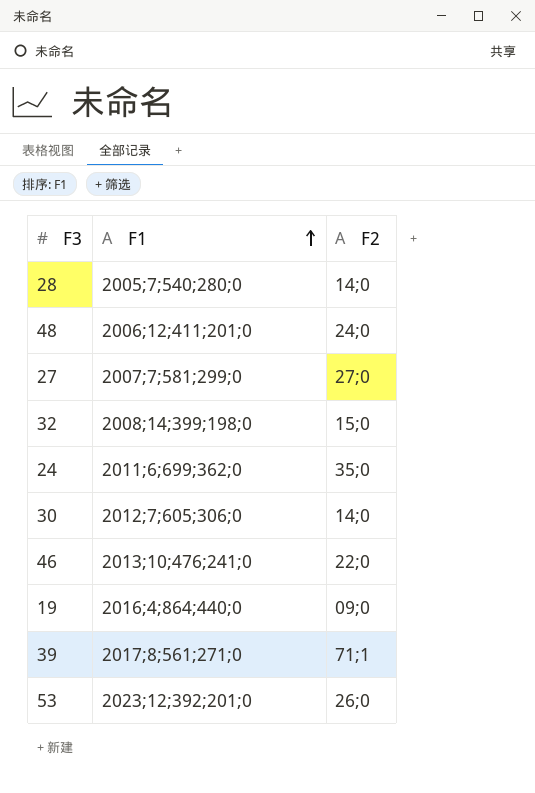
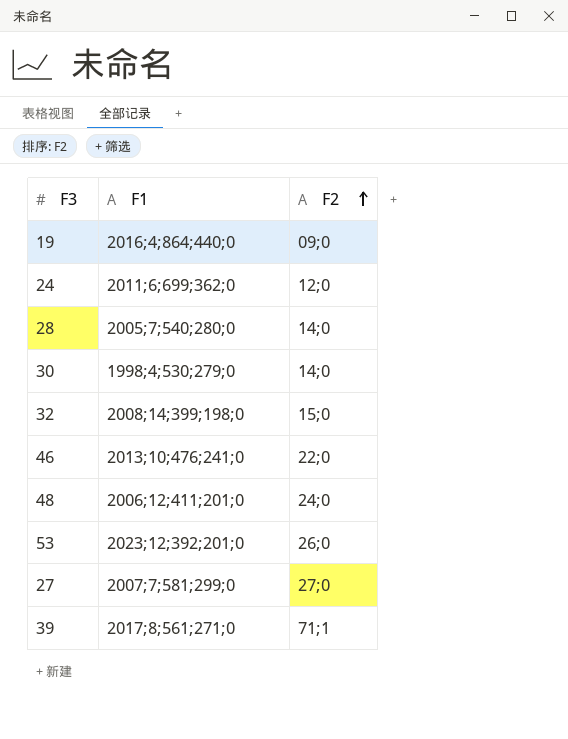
row order: F1 ascending -> F2 ascending
24 | F2: 35;0 -> 12;0
30 | F1: 2012;7;605;306;0 -> 1998;4;530;279;0

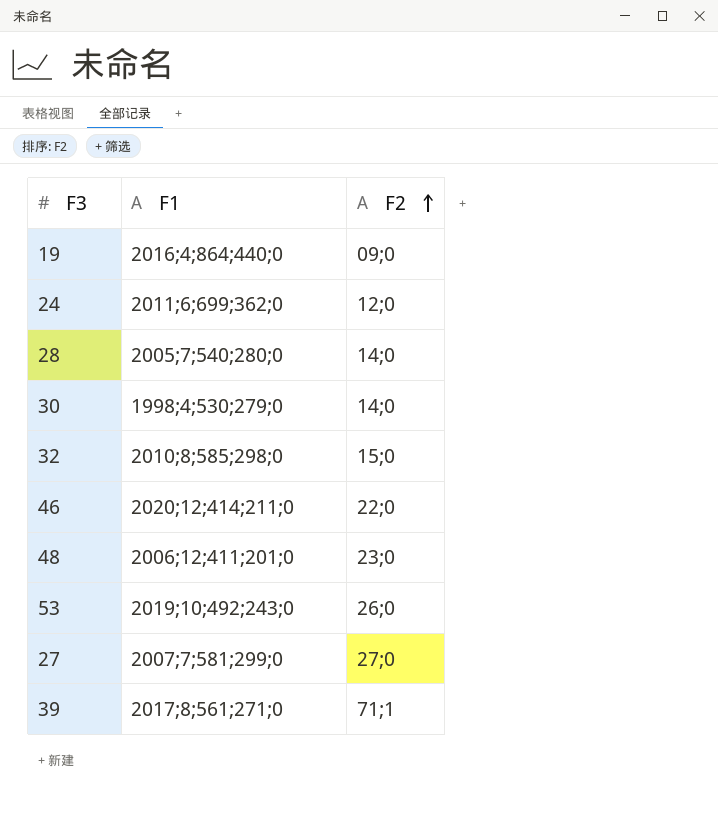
32 | F1: 2008;14;399;198;0 -> 2010;8;585;298;0
46 | F1: 2013;10;476;241;0 -> 2020;12;414;211;0
48 | F2: 24;0 -> 23;0
53 | F1: 2023;12;392;201;0 -> 2019;10;492;243;0

